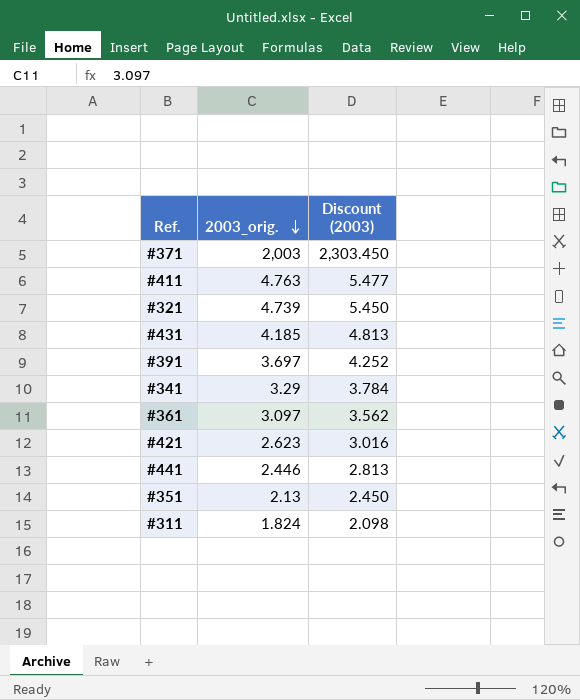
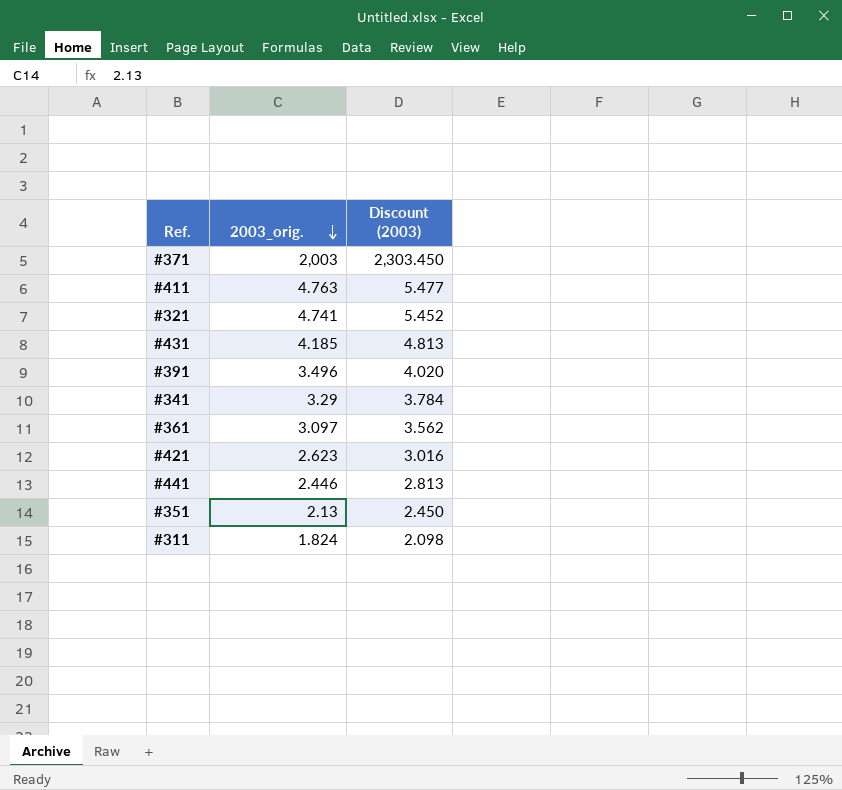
#321 | 2003_orig.: 4.739 -> 4.741
#321 | Discount (2003): 5.450 -> 5.452
#391 | 2003_orig.: 3.697 -> 3.496
#391 | Discount (2003): 4.252 -> 4.020

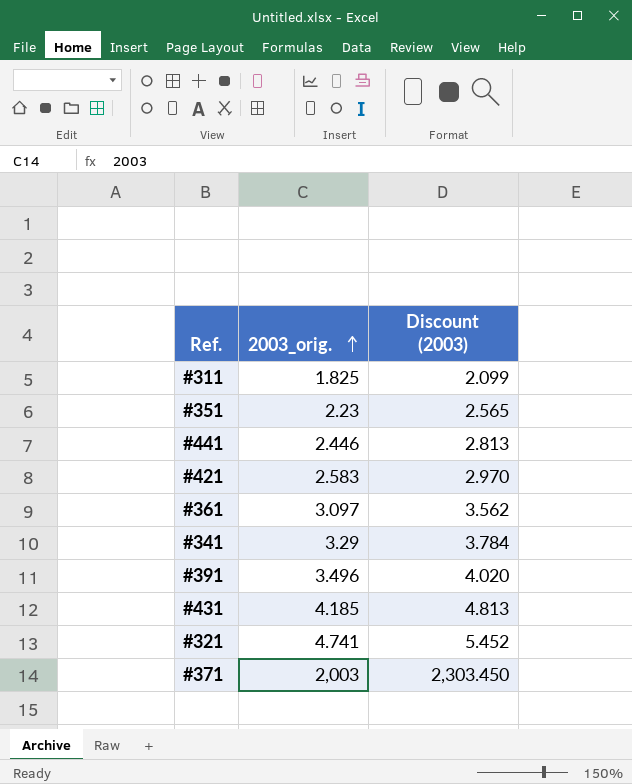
row order: 2003_orig. descending -> 2003_orig. ascending
row #411: 4.763 | 5.477 -> none
#311 | 2003_orig.: 1.824 -> 1.825
#311 | Discount (2003): 2.098 -> 2.099
#351 | 2003_orig.: 2.13 -> 2.23
#351 | Discount (2003): 2.450 -> 2.565
#421 | 2003_orig.: 2.623 -> 2.583
#421 | Discount (2003): 3.016 -> 2.970

